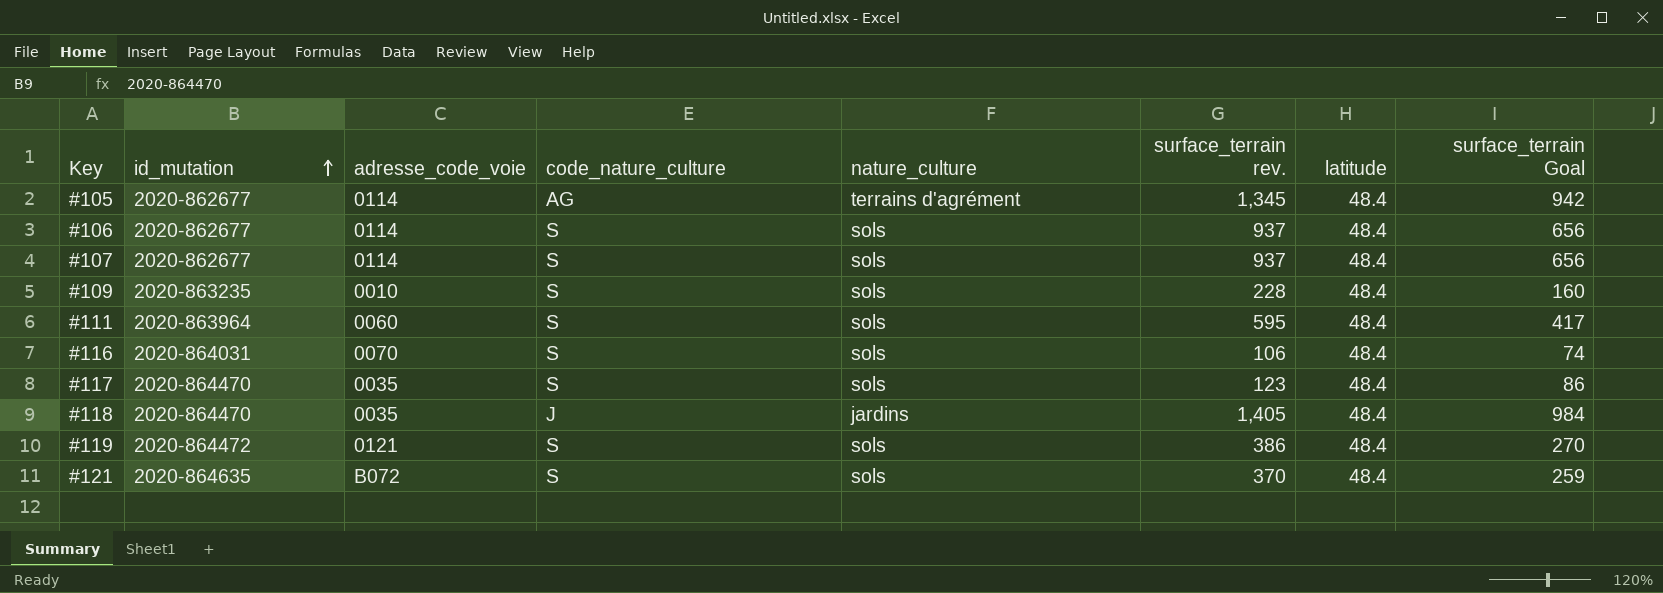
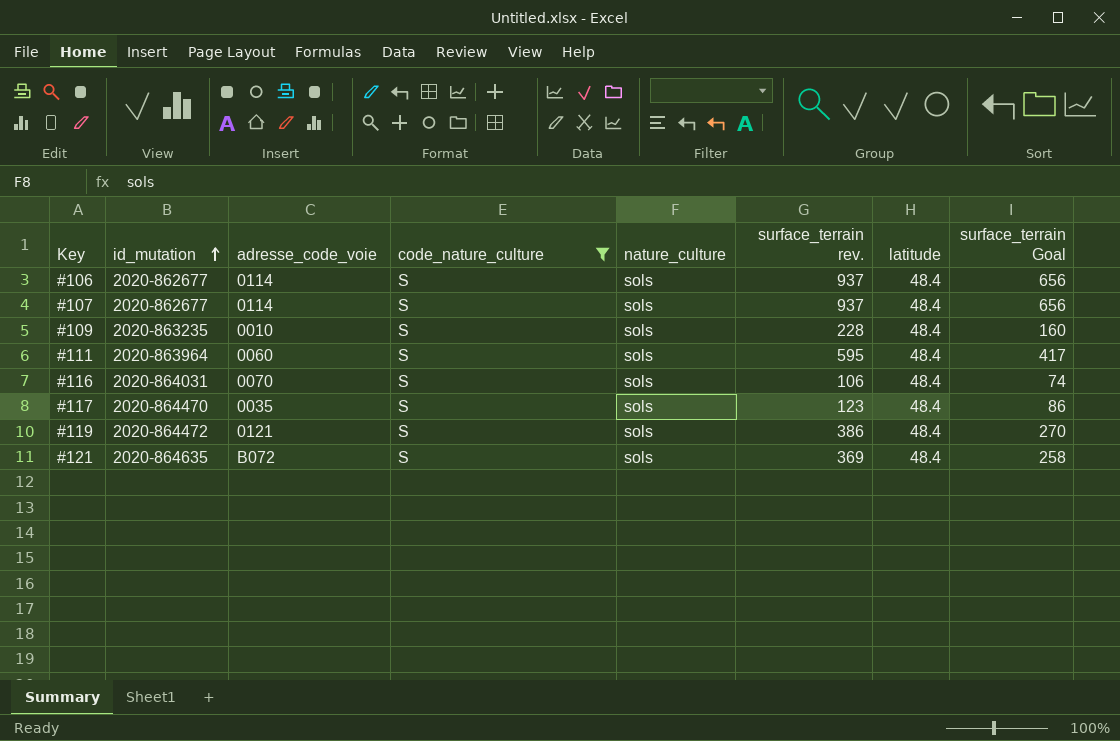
filter: none -> code_nature_culture = S
#121 | surface_terrain rev.: 370 -> 369
#121 | surface_terrain Goal: 259 -> 258

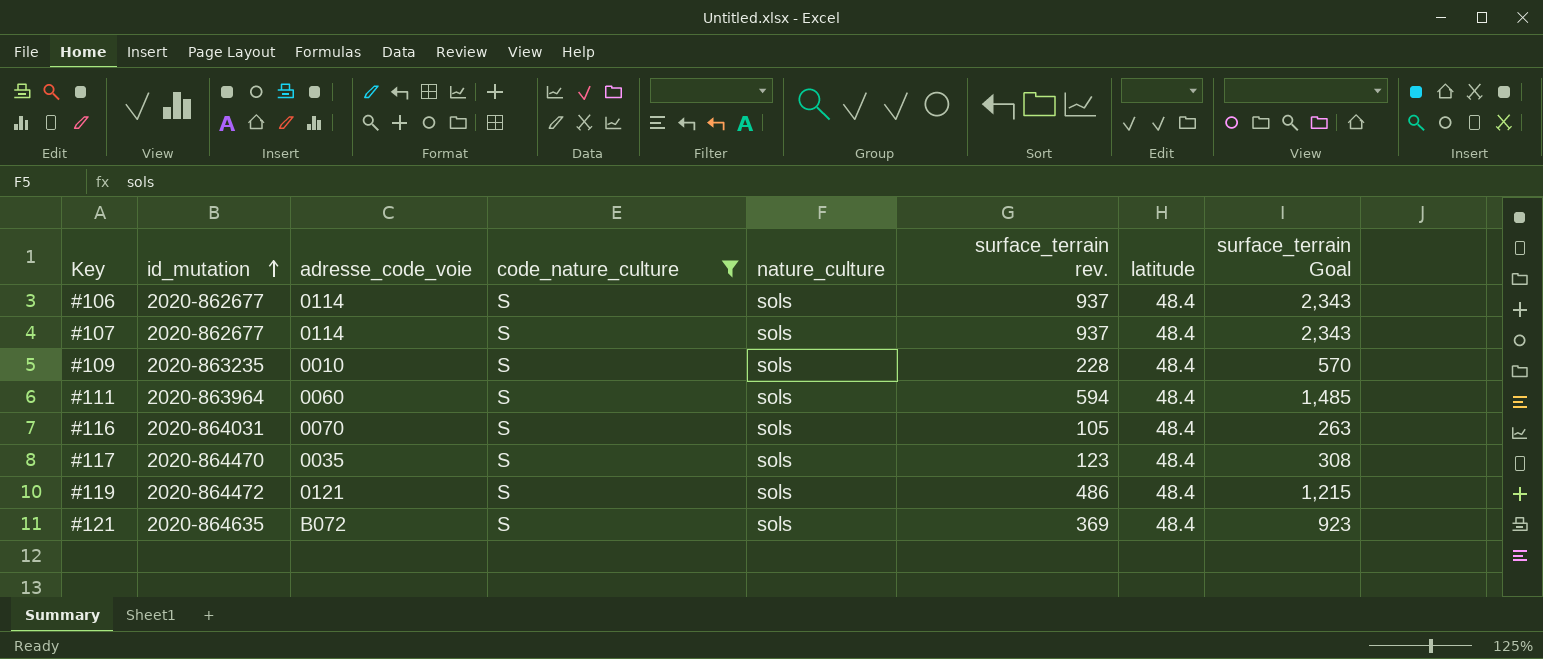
column surface_terrain Goal | formula: [surface_terrain rev.] * 0.7 -> [surface_terrain rev.] * 2.5
#111 | surface_terrain rev.: 595 -> 594
#116 | surface_terrain rev.: 106 -> 105
#119 | surface_terrain rev.: 386 -> 486

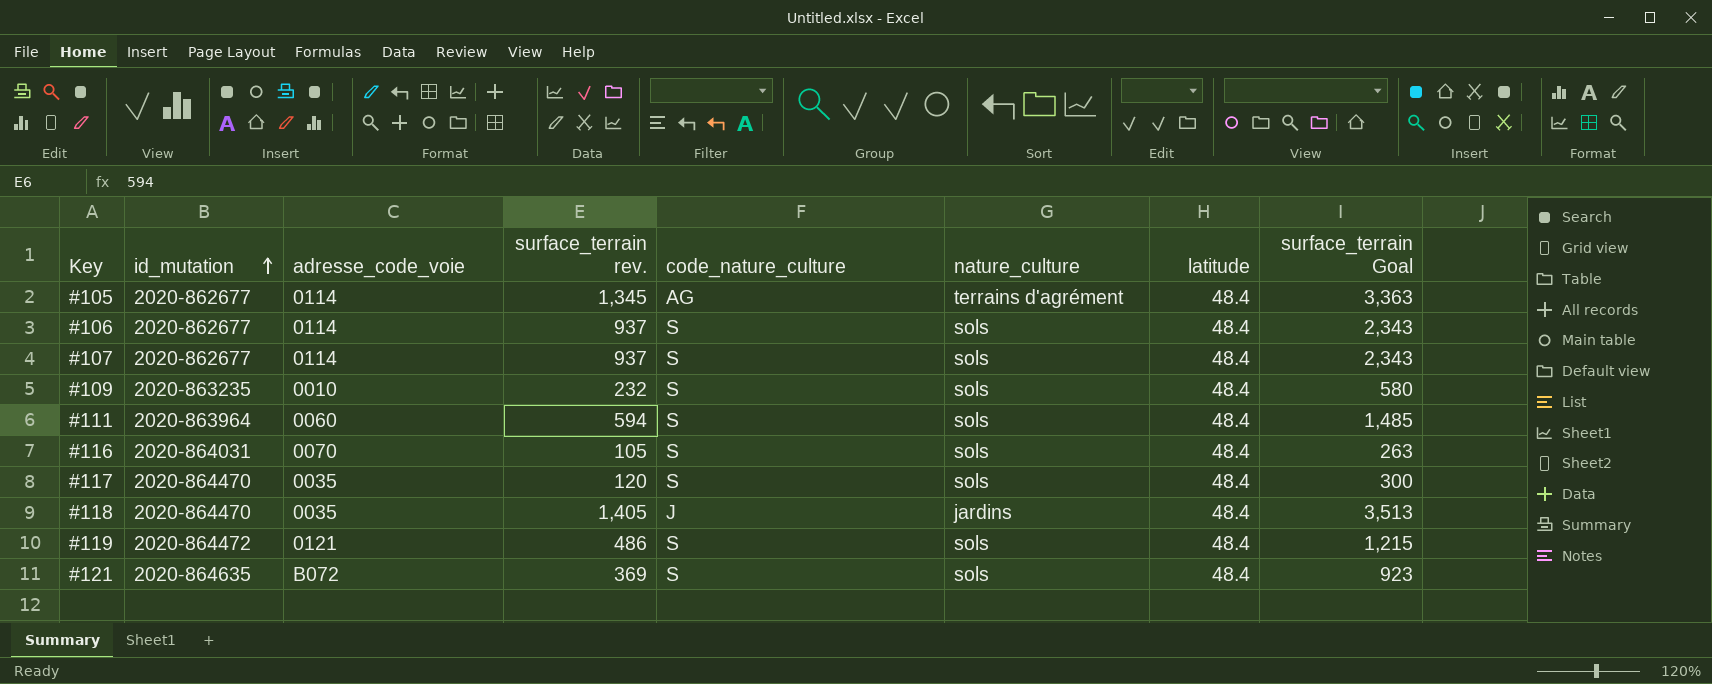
filter: code_nature_culture = S -> none
column surface_terrain rev. | position: 6 -> 4
#109 | surface_terrain rev.: 228 -> 232
#109 | surface_terrain Goal: 570 -> 580
#117 | surface_terrain rev.: 123 -> 120
#117 | surface_terrain Goal: 308 -> 300

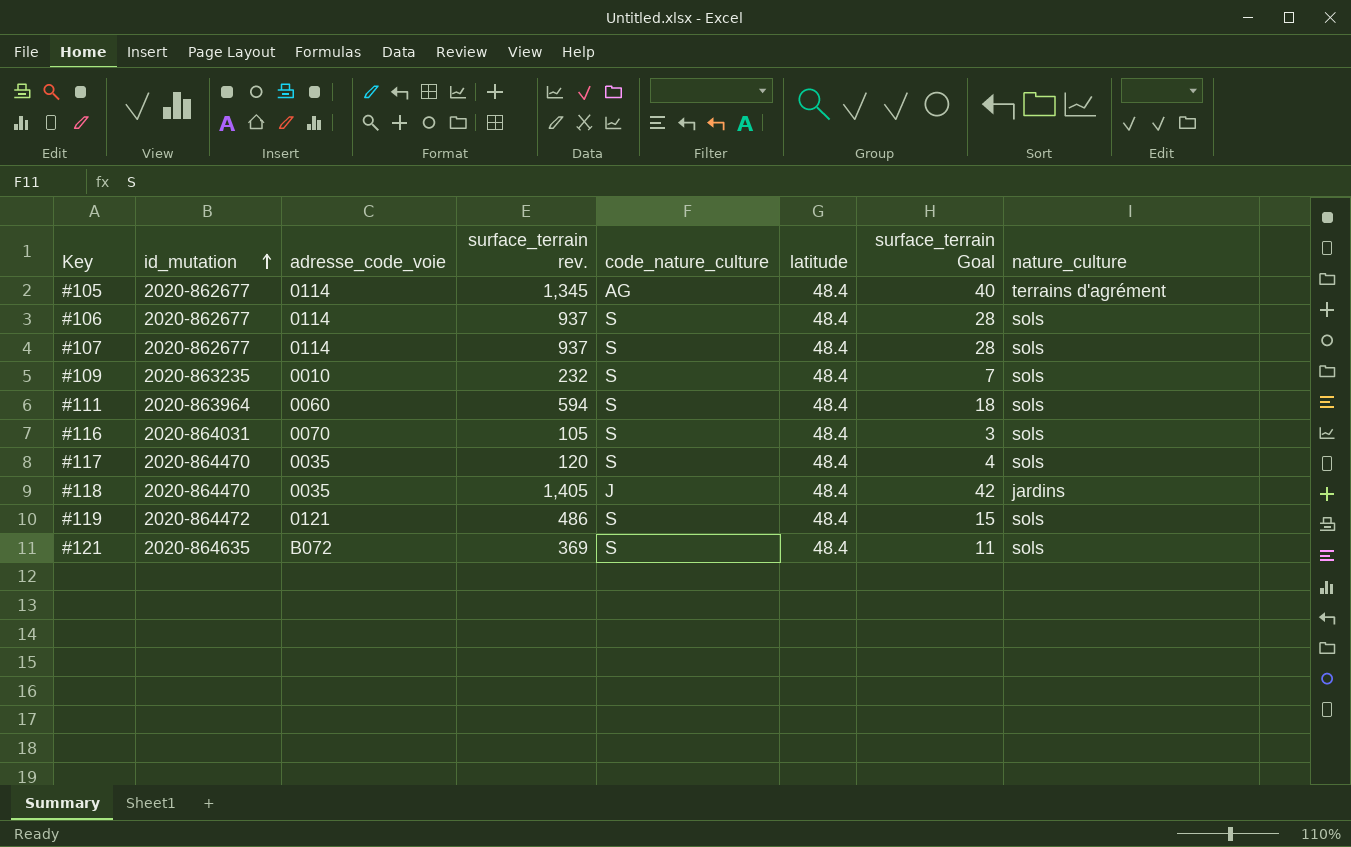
column surface_terrain Goal | formula: [surface_terrain rev.] * 2.5 -> [surface_terrain rev.] * 0.03
column nature_culture | position: 6 -> 8

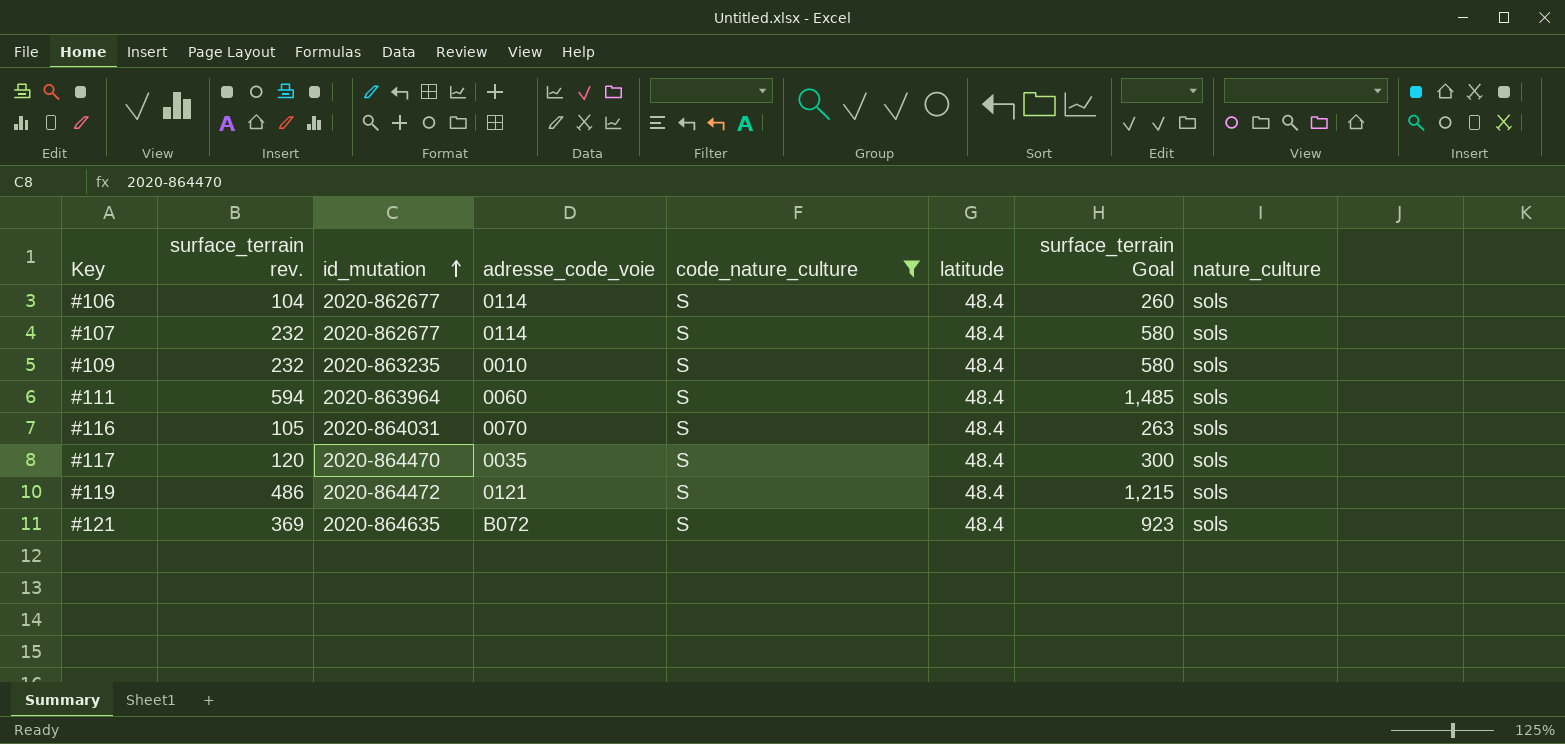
filter: none -> code_nature_culture = S
column surface_terrain rev. | position: 4 -> 2
column surface_terrain Goal | formula: [surface_terrain rev.] * 0.03 -> [surface_terrain rev.] * 2.5
#106 | surface_terrain rev.: 937 -> 104
#107 | surface_terrain rev.: 937 -> 232

